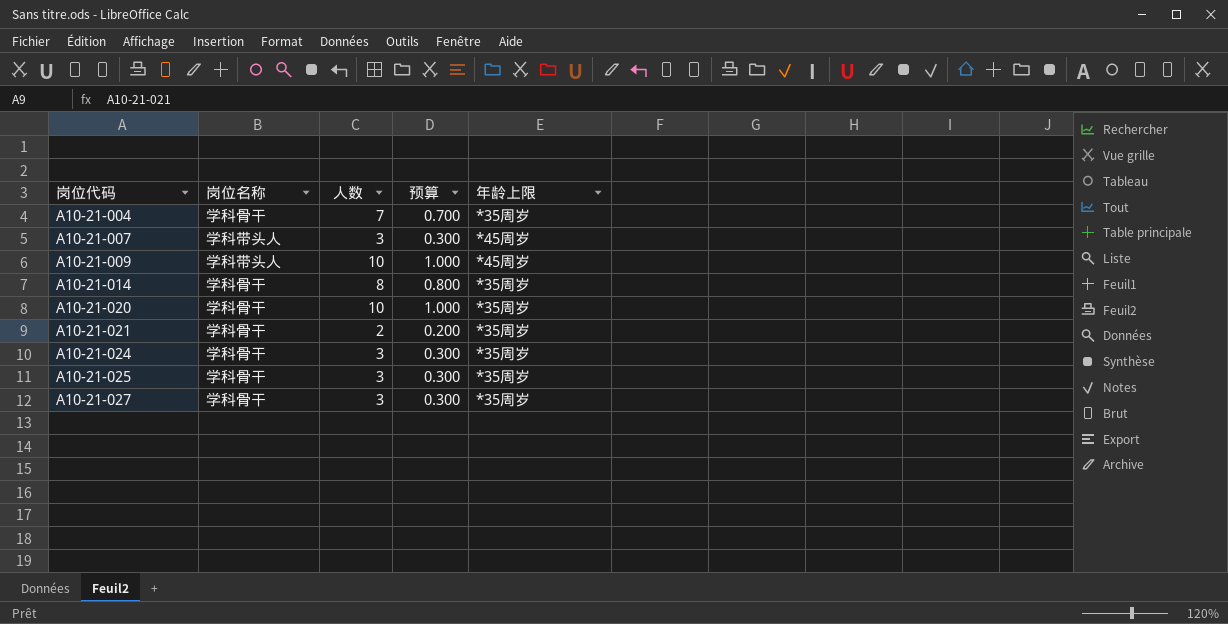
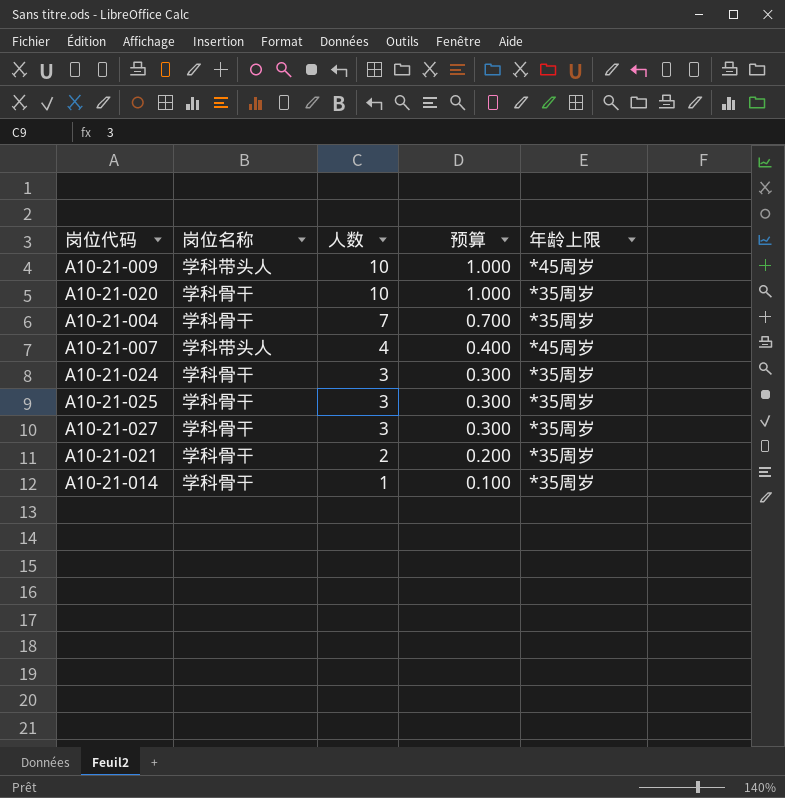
row order: 岗位代码 ascending -> 人数 descending
A10-21-007 | 人数: 3 -> 4
A10-21-007 | 预算: 0.300 -> 0.400
A10-21-014 | 人数: 8 -> 1
A10-21-014 | 预算: 0.800 -> 0.100

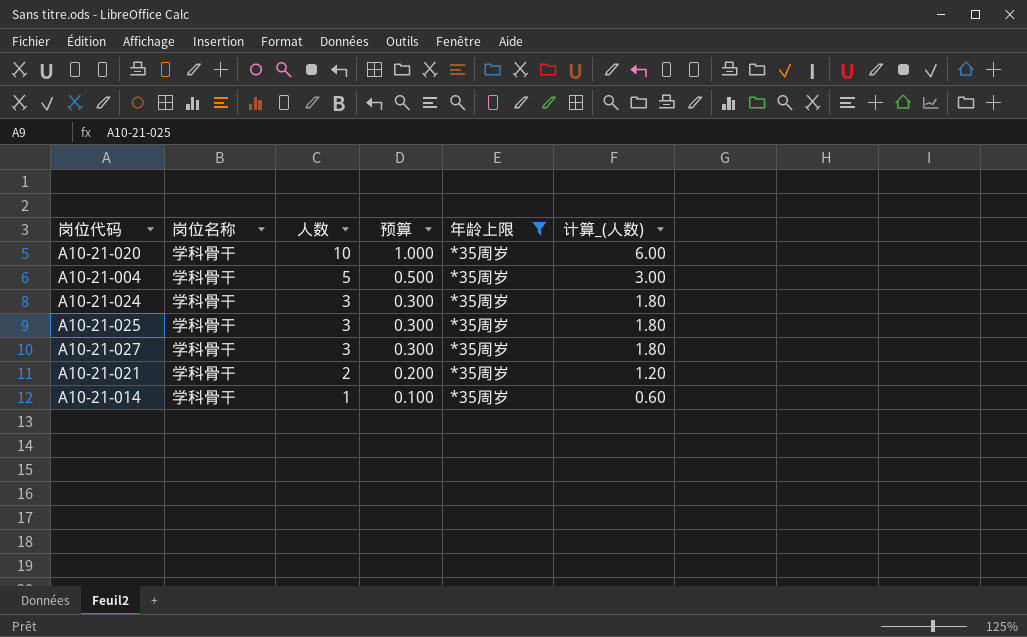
filter: none -> 年龄上限 = *35周岁
column 计算_(人数) | formula: none -> [人数] * 0.6
A10-21-004 | 人数: 7 -> 5
A10-21-004 | 预算: 0.700 -> 0.500

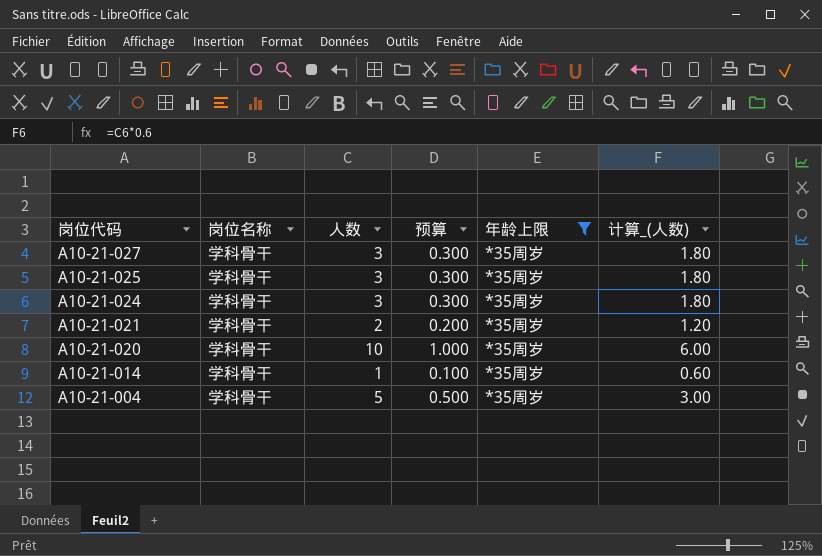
row order: 人数 descending -> 岗位代码 descending

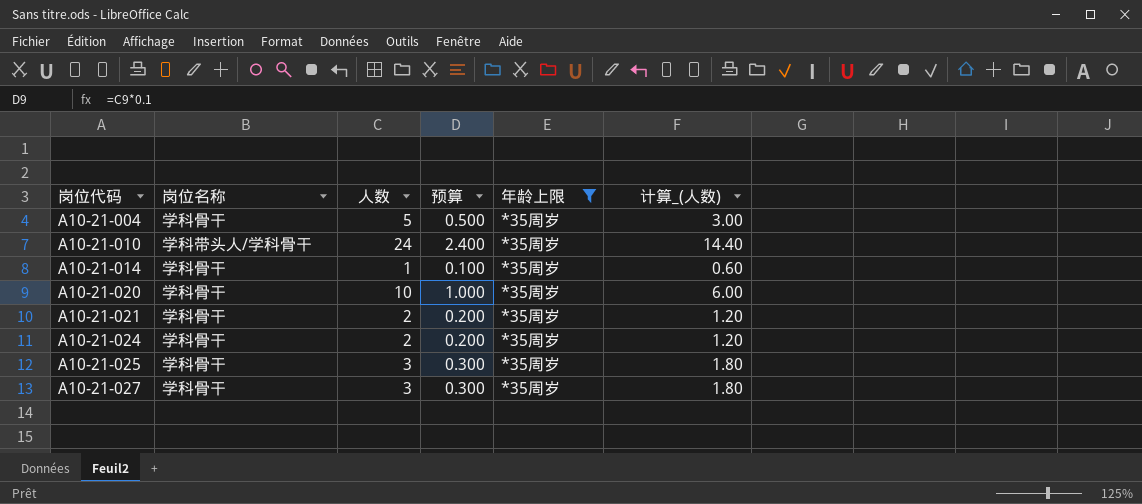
row order: 岗位代码 descending -> 岗位代码 ascending
row A10-21-010: none -> 学科带头人/学科骨干 | 24 | 2.400 | *35周岁 | 14.40
A10-21-024 | 人数: 3 -> 2
A10-21-024 | 预算: 0.300 -> 0.200
A10-21-024 | 计算_(人数): 1.80 -> 1.20

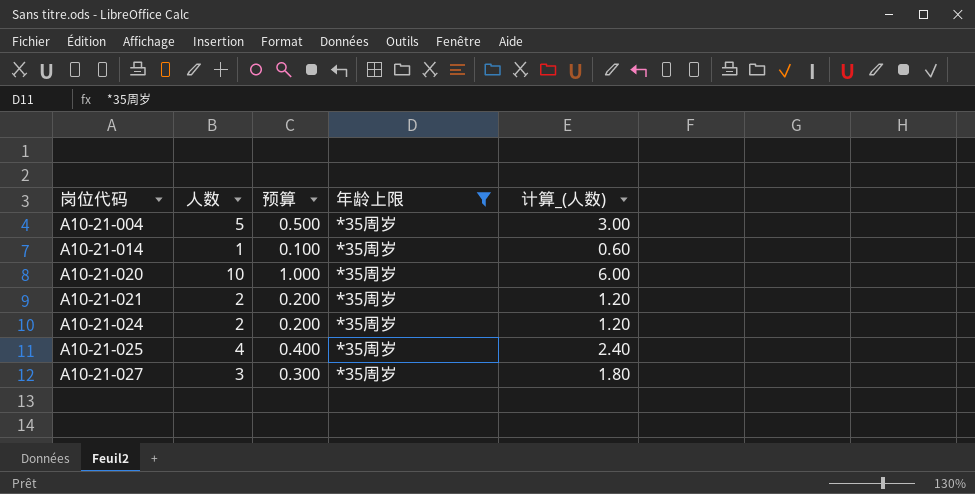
column 岗位名称 | position: 2 -> none
row A10-21-010: 学科带头人/学科骨干 | 24 | 2.400 | *35周岁 | 14.40 -> none
A10-21-025 | 人数: 3 -> 4
A10-21-025 | 预算: 0.300 -> 0.400
A10-21-025 | 计算_(人数): 1.80 -> 2.40

